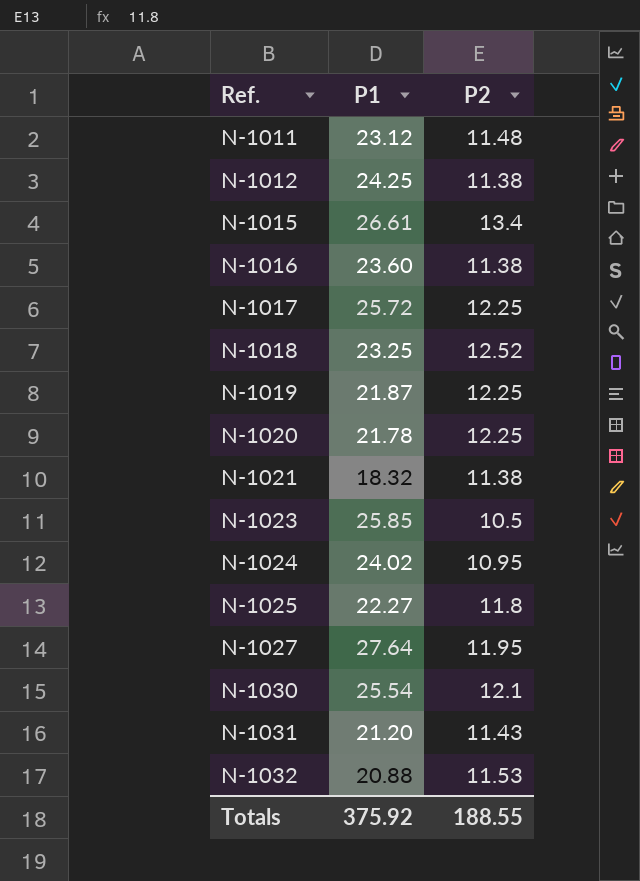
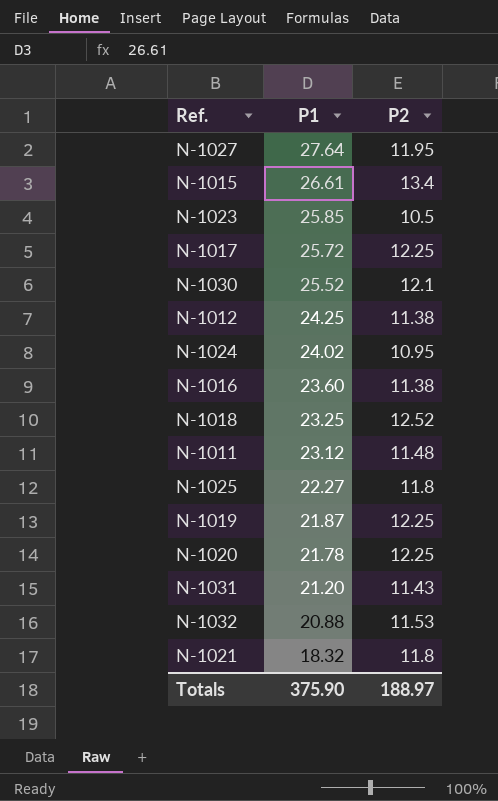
row order: Ref. ascending -> P1 descending
N-1030 | P1: 25.54 -> 25.52
N-1021 | P2: 11.38 -> 11.8
Totals | P1: 375.92 -> 375.90
Totals | P2: 188.55 -> 188.97

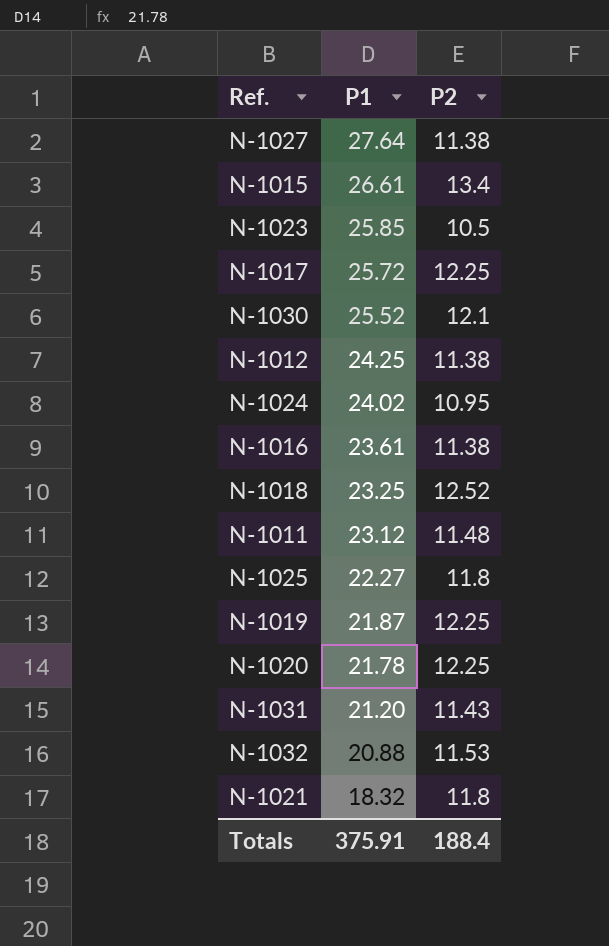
N-1027 | P2: 11.95 -> 11.38
N-1016 | P1: 23.60 -> 23.61
Totals | P1: 375.90 -> 375.91
Totals | P2: 188.97 -> 188.4

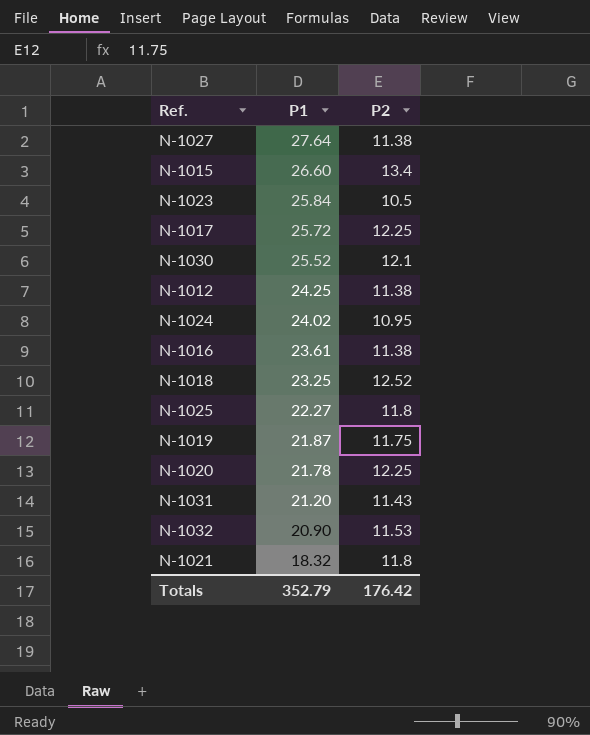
row N-1011: 23.12 | 11.48 -> none
N-1015 | P1: 26.61 -> 26.60
N-1023 | P1: 25.85 -> 25.84
N-1019 | P2: 12.25 -> 11.75
N-1032 | P1: 20.88 -> 20.90
Totals | P1: 375.91 -> 352.79
Totals | P2: 188.4 -> 176.42

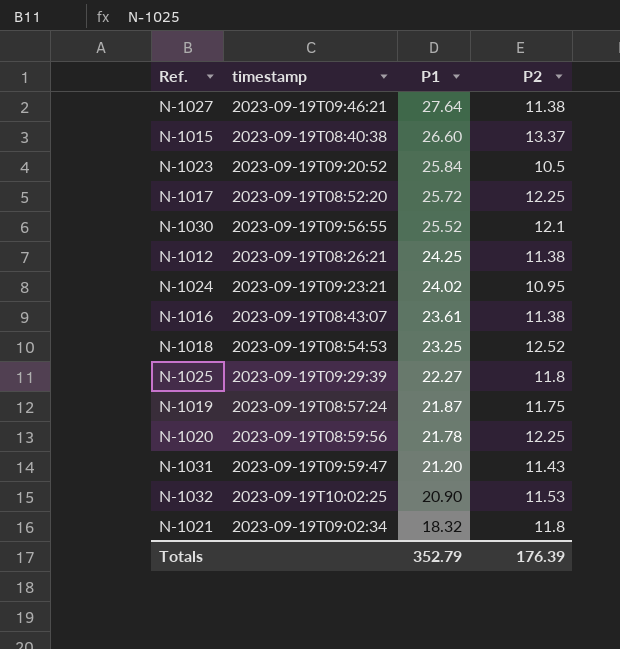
column timestamp | position: none -> 2
N-1015 | P2: 13.4 -> 13.37
Totals | P2: 176.42 -> 176.39

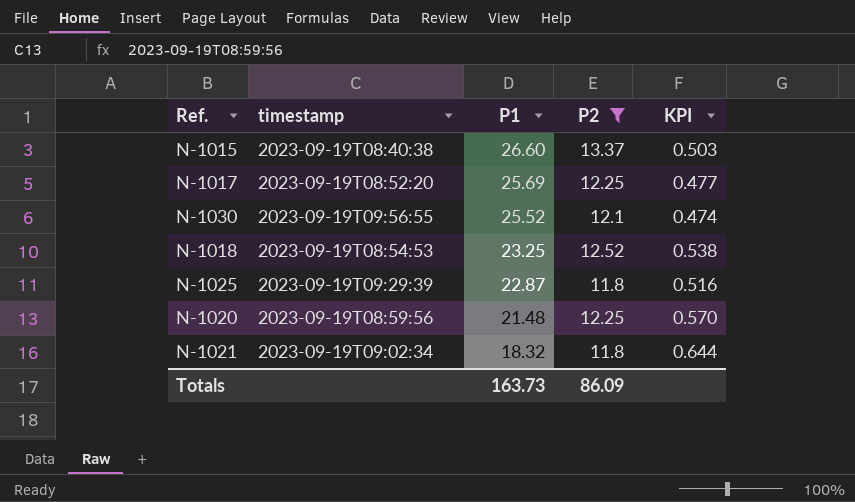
filter: none -> P2 >= 11.8
column KPI | formula: none -> [P2] / [P1]
N-1017 | P1: 25.72 -> 25.69
N-1025 | P1: 22.27 -> 22.87
N-1020 | P1: 21.78 -> 21.48
Totals | P1: 352.79 -> 163.73
Totals | P2: 176.39 -> 86.09

